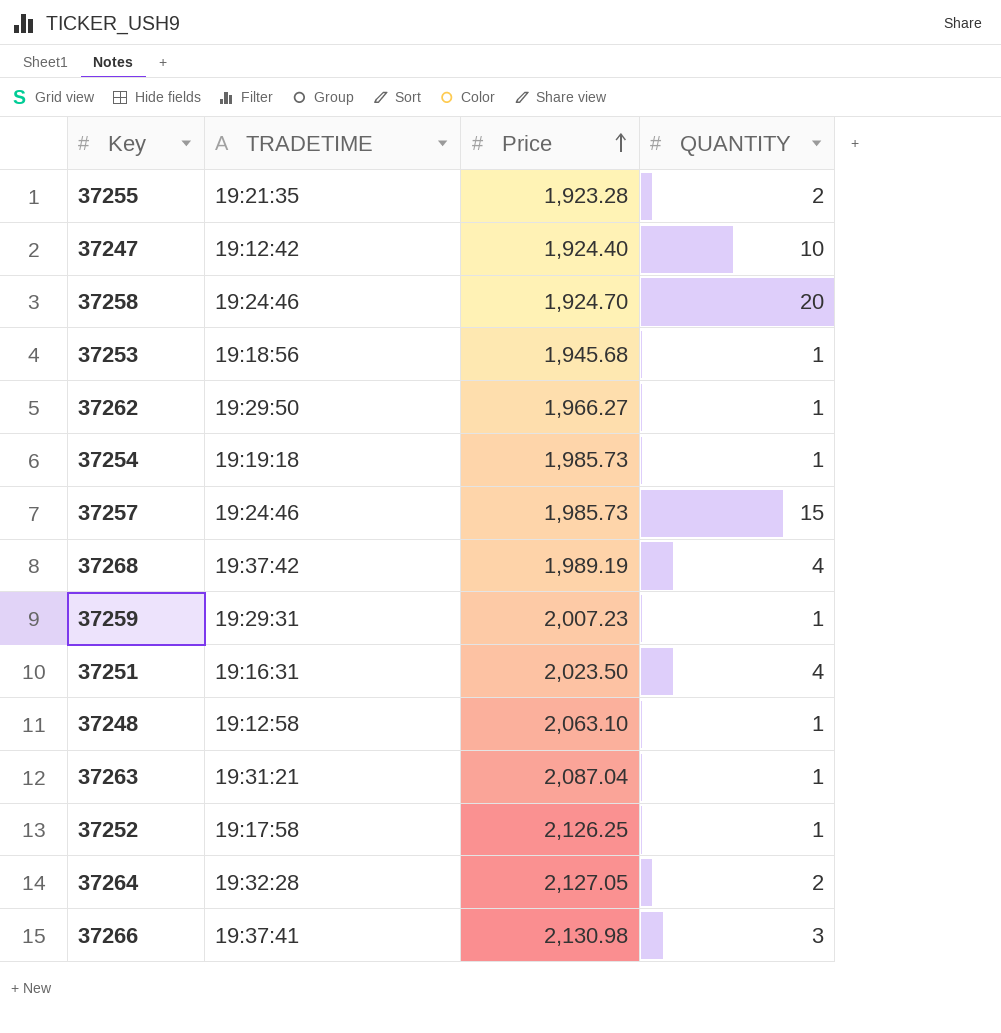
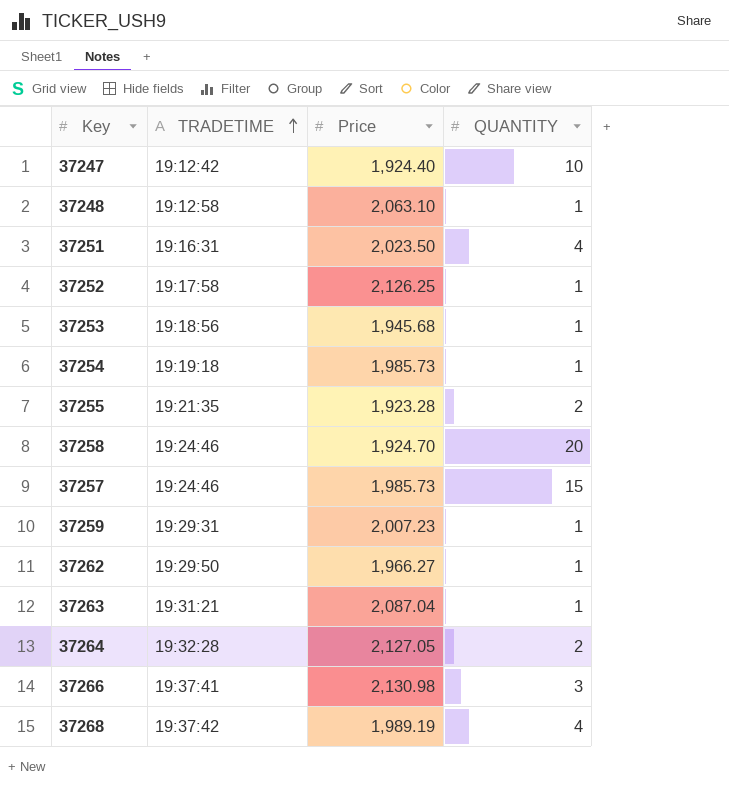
row order: Price ascending -> TRADETIME ascending

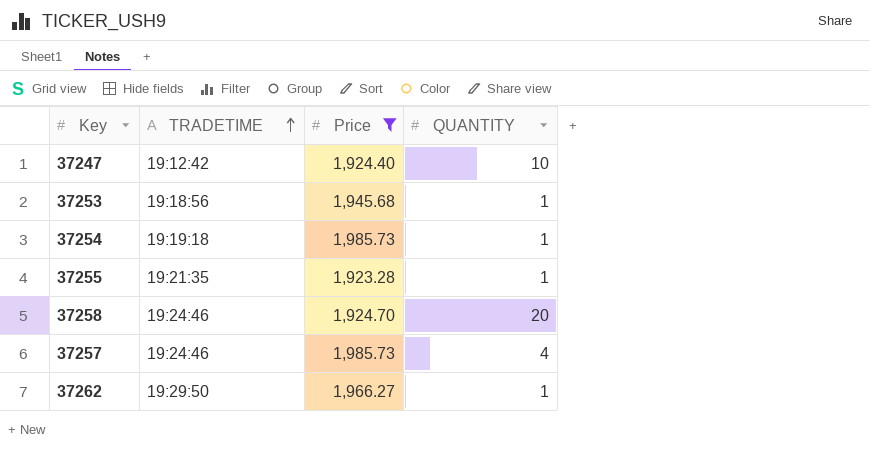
filter: none -> Price <= 1,985.73
37255 | QUANTITY: 2 -> 1
37257 | QUANTITY: 15 -> 4

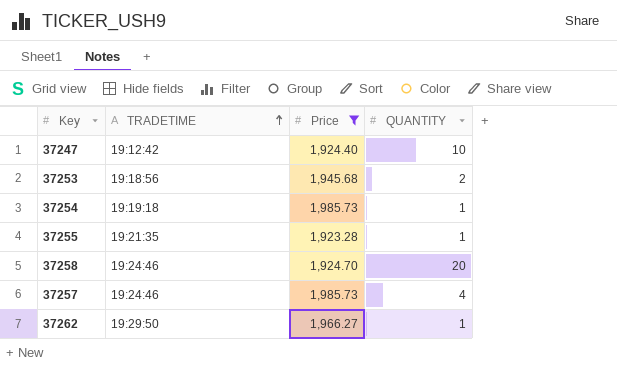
37253 | QUANTITY: 1 -> 2

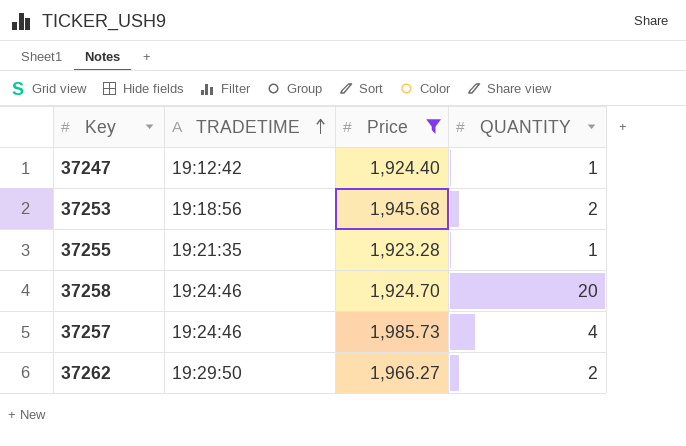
row 37254: 19:19:18 | 1,985.73 | 1 -> none
37247 | QUANTITY: 10 -> 1
37262 | QUANTITY: 1 -> 2

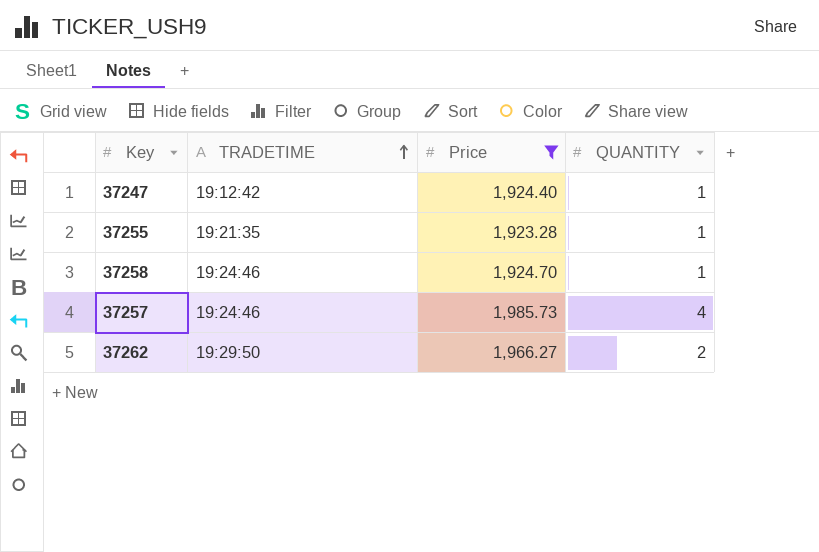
row 37253: 19:18:56 | 1,945.68 | 2 -> none
37258 | QUANTITY: 20 -> 1

